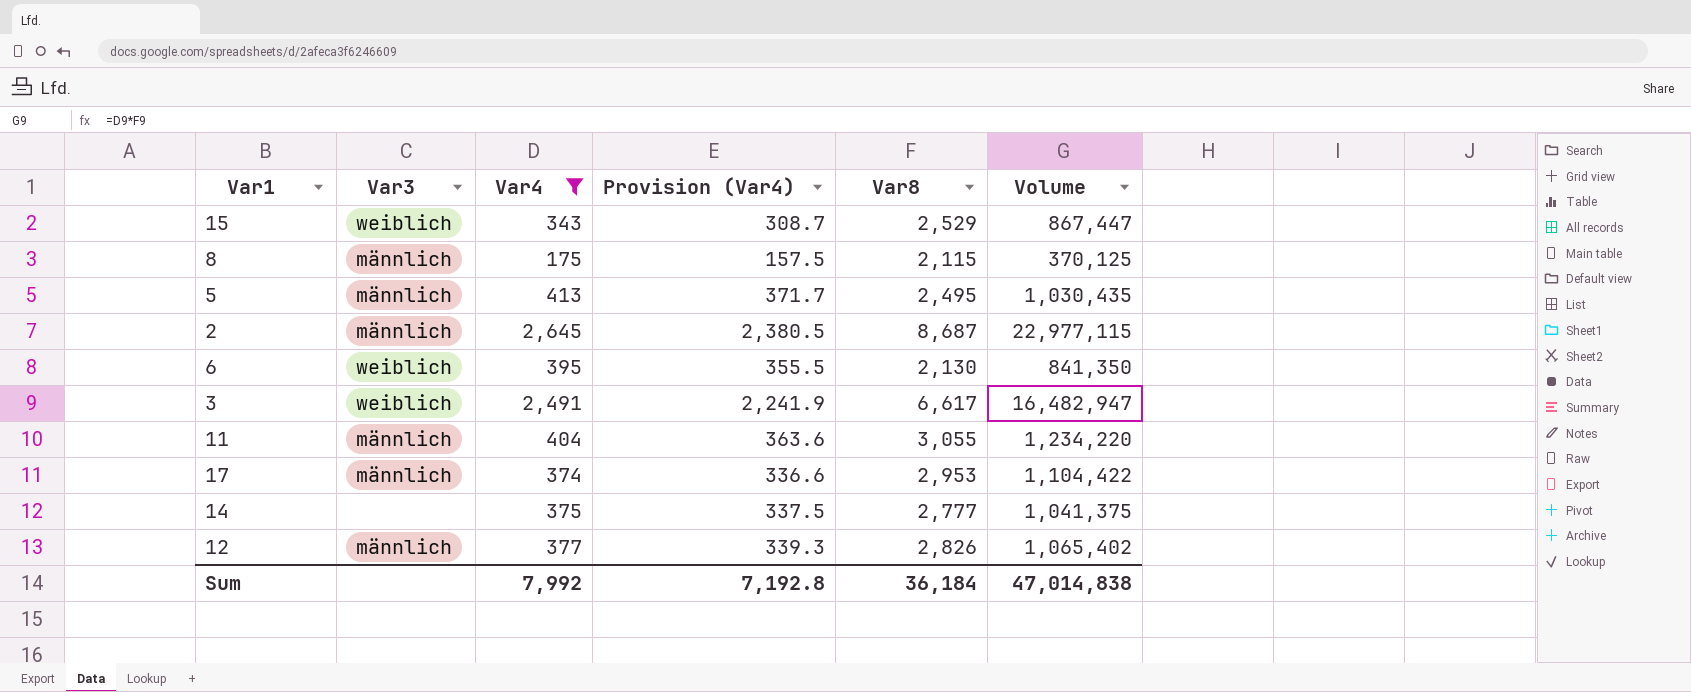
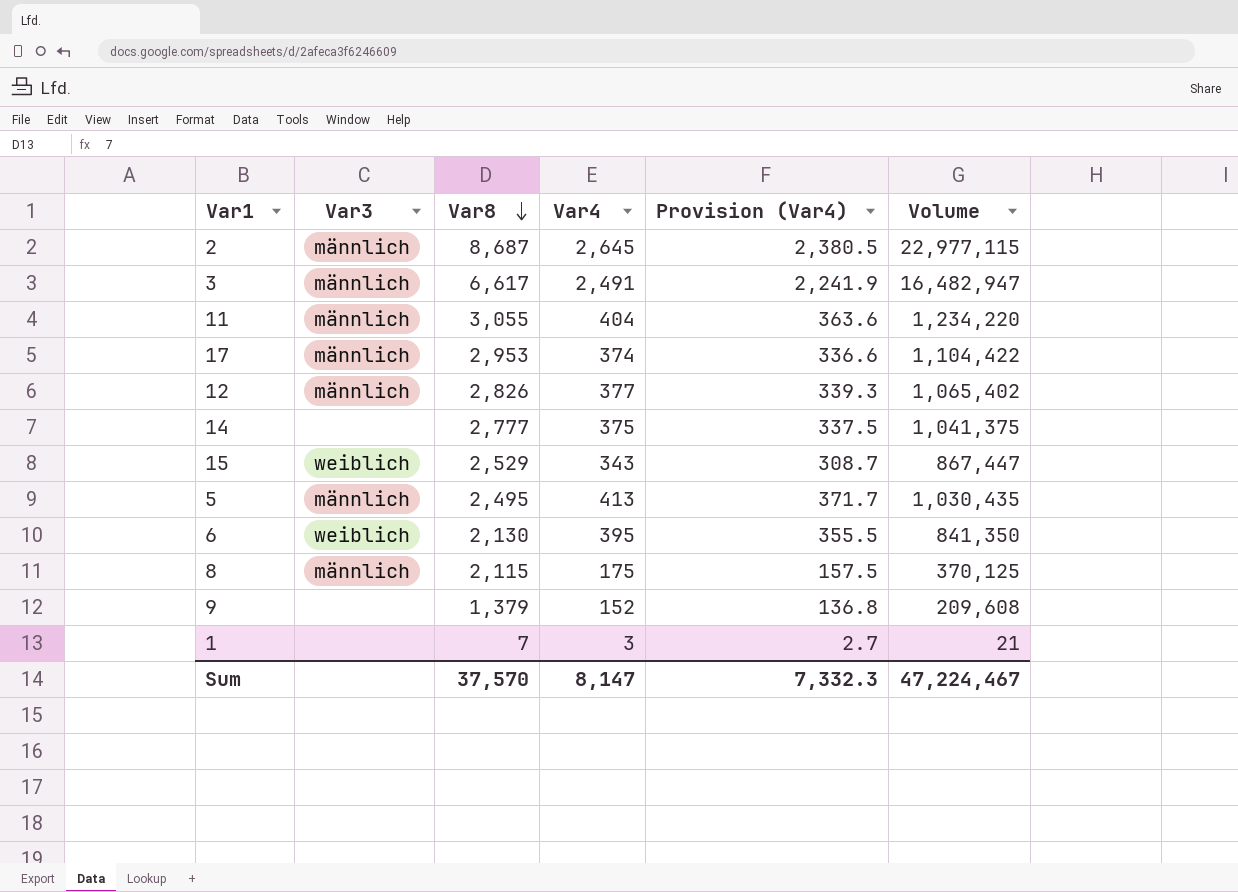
filter: Var4 >= 175 -> none
row order: none -> Var8 descending
column Var8 | position: 5 -> 3
3 | Var3: weiblich -> männlich
Sum | Var8: 36,184 -> 37,570
Sum | Var4: 7,992 -> 8,147
Sum | Provision (Var4): 7,192.8 -> 7,332.3
Sum | Volume: 47,014,838 -> 47,224,467

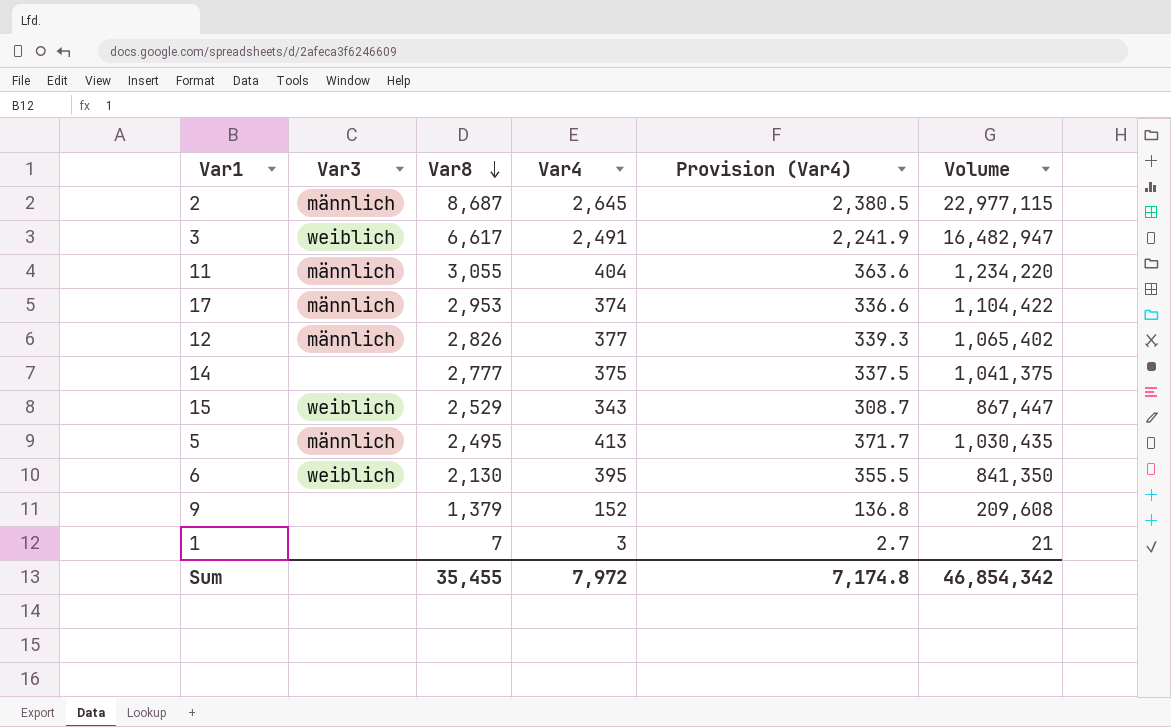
row 8: männlich | 2,115 | 175 | 157.5 | 370,125 -> none
3 | Var3: männlich -> weiblich
Sum | Var8: 37,570 -> 35,455
Sum | Var4: 8,147 -> 7,972
Sum | Provision (Var4): 7,332.3 -> 7,174.8
Sum | Volume: 47,224,467 -> 46,854,342

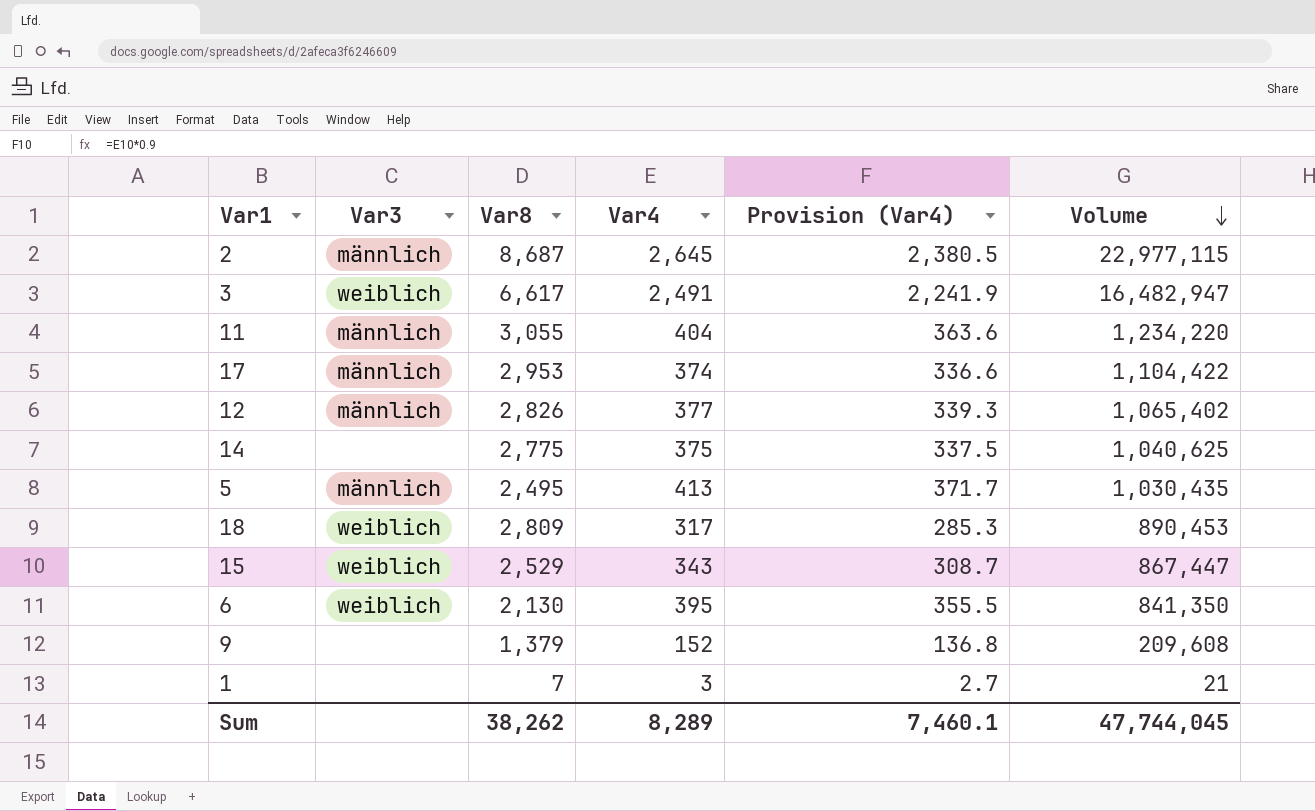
row order: Var8 descending -> Volume descending
14 | Var8: 2,777 -> 2,775
14 | Volume: 1,041,375 -> 1,040,625
row 18: none -> weiblich | 2,809 | 317 | 285.3 | 890,453
Sum | Var8: 35,455 -> 38,262
Sum | Var4: 7,972 -> 8,289
Sum | Provision (Var4): 7,174.8 -> 7,460.1
Sum | Volume: 46,854,342 -> 47,744,045

